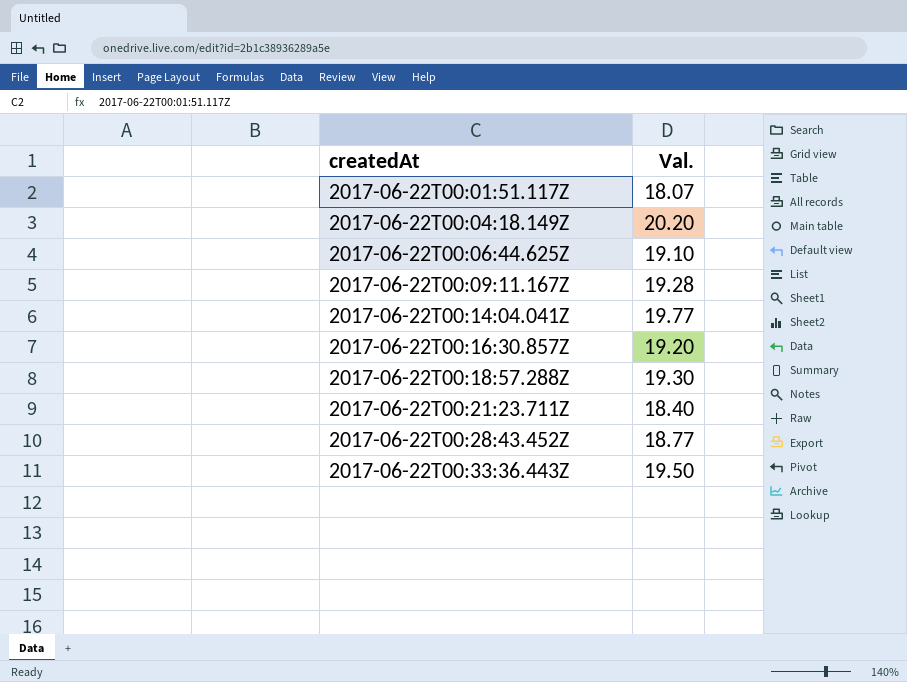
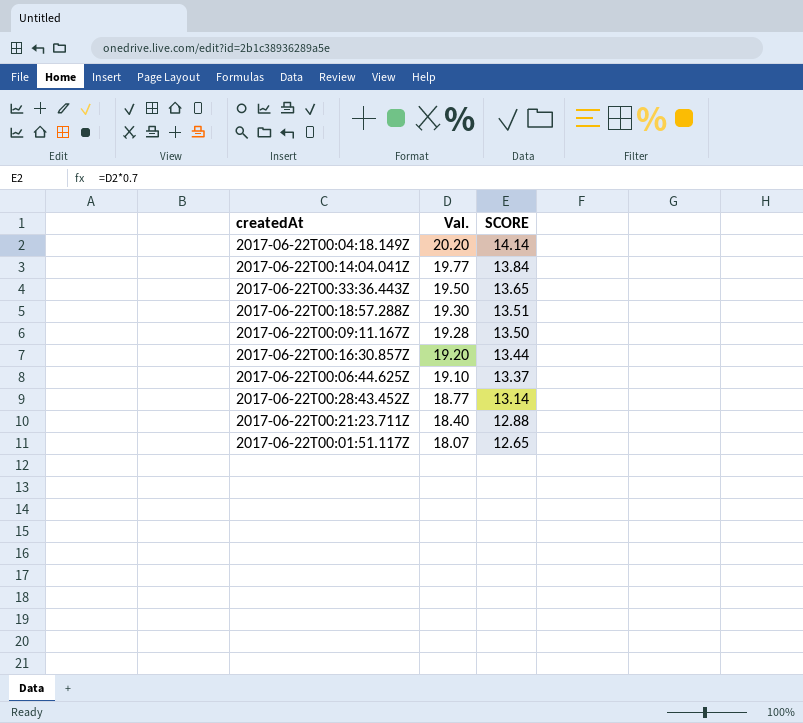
row order: createdAt ascending -> Val. descending
column SCORE | formula: none -> [Val.] * 0.7

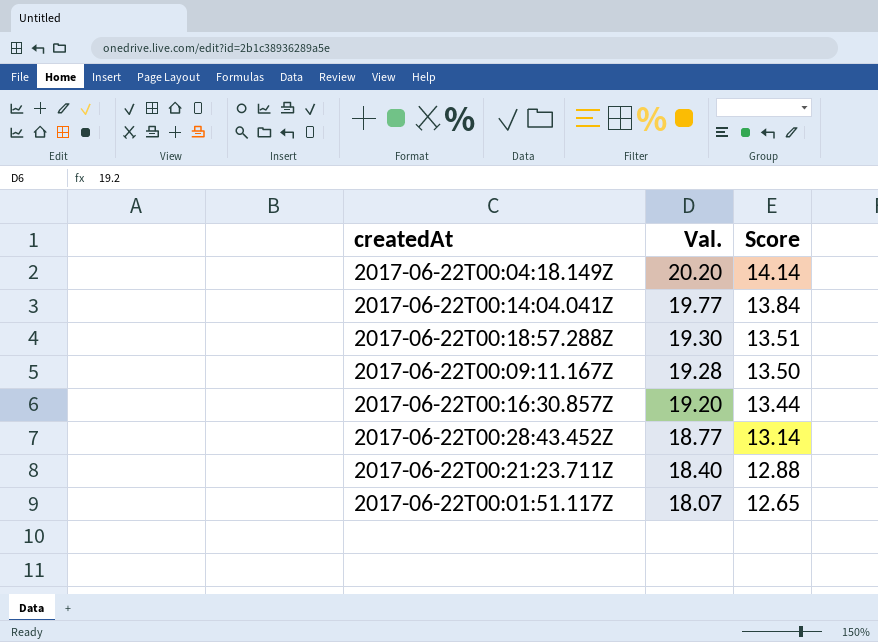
column name: SCORE -> Score
row 2017-06-22T00:33:36.443Z: 19.50 | 13.65 -> none
row 2017-06-22T00:06:44.625Z: 19.10 | 13.37 -> none

